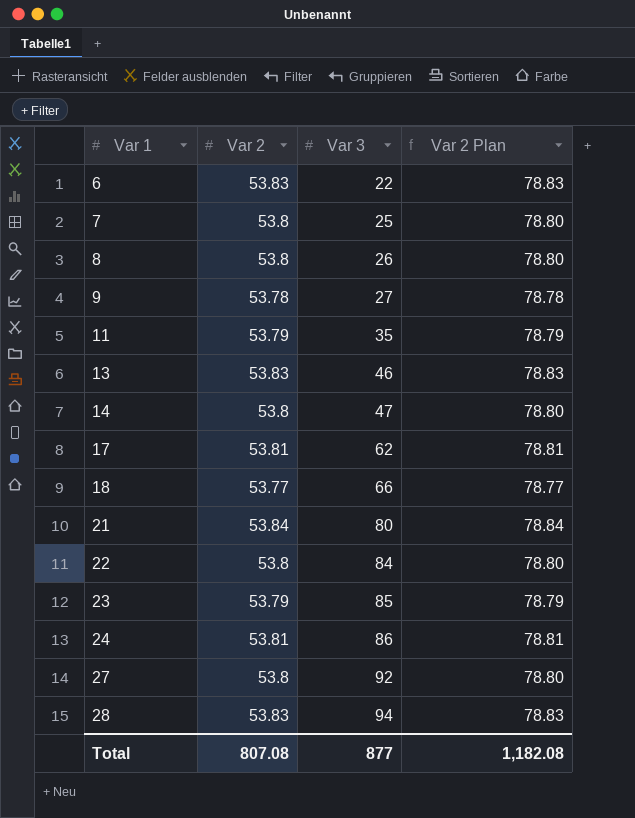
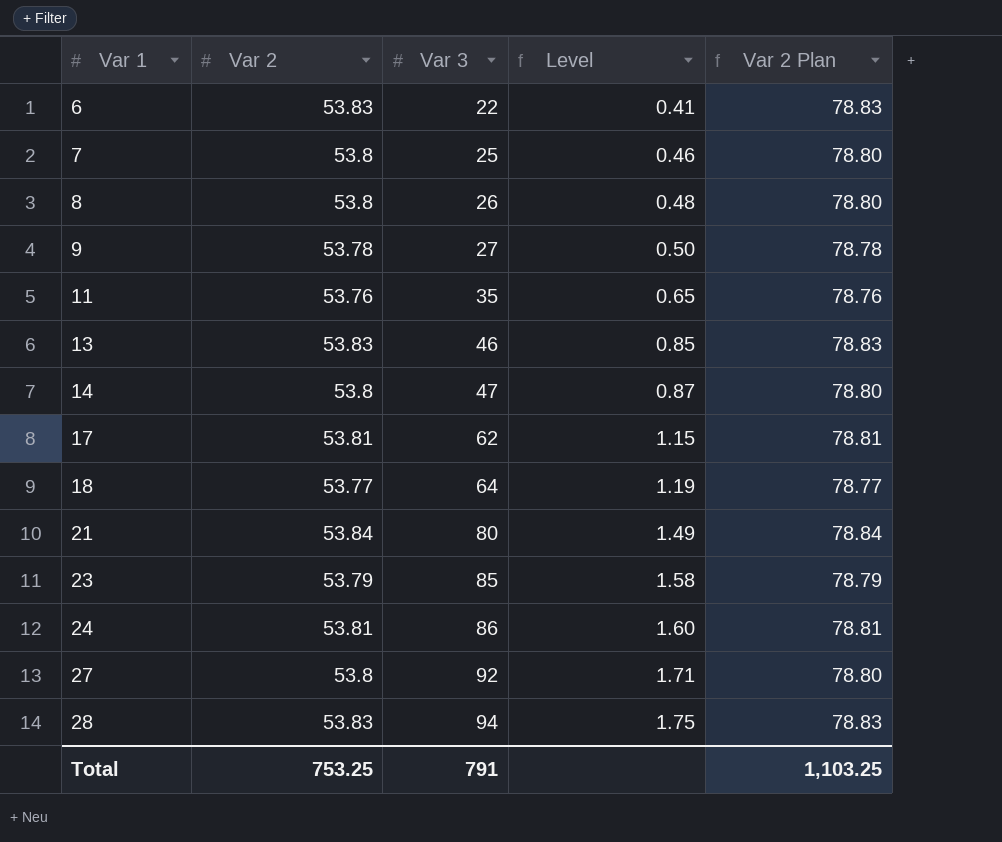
column Level | formula: none -> [Var 3] / [Var 2]
row 22: 53.8 | 84 | 78.80 -> none
11 | Var 2: 53.79 -> 53.76
11 | Var 2 Plan: 78.79 -> 78.76
18 | Var 3: 66 -> 64
Total | Var 2: 807.08 -> 753.25
Total | Var 3: 877 -> 791
Total | Var 2 Plan: 1,182.08 -> 1,103.25

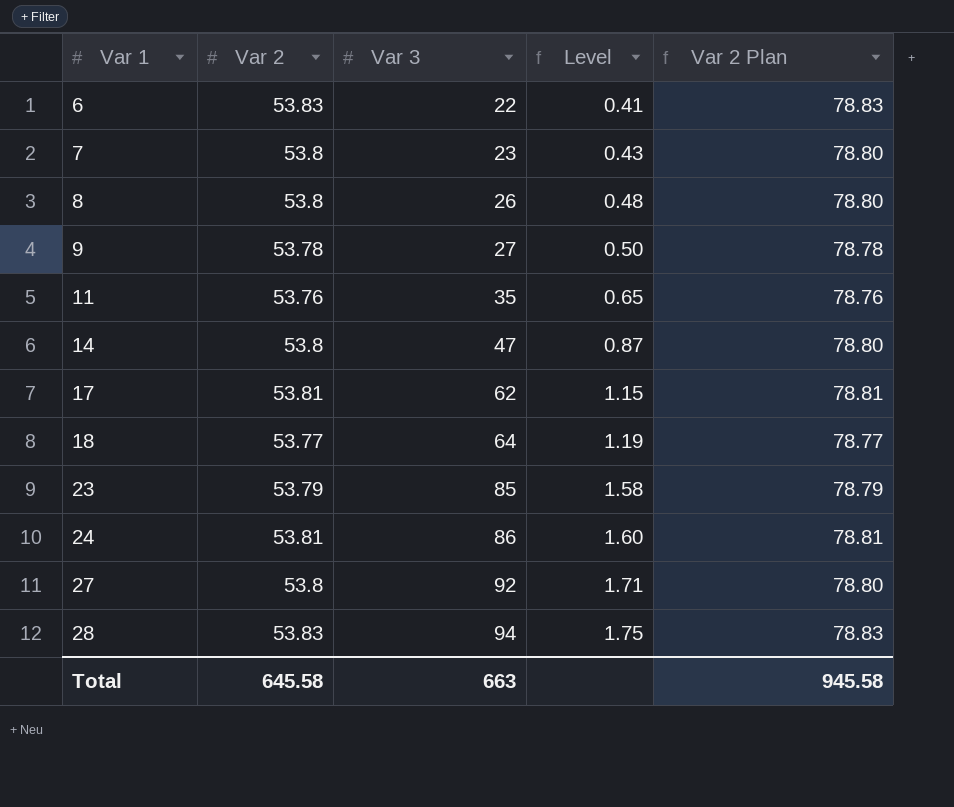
row 13: 53.83 | 46 | 0.85 | 78.83 -> none
row 21: 53.84 | 80 | 1.49 | 78.84 -> none
7 | Var 3: 25 -> 23
7 | Level: 0.46 -> 0.43
Total | Var 2: 753.25 -> 645.58
Total | Var 3: 791 -> 663
Total | Var 2 Plan: 1,103.25 -> 945.58

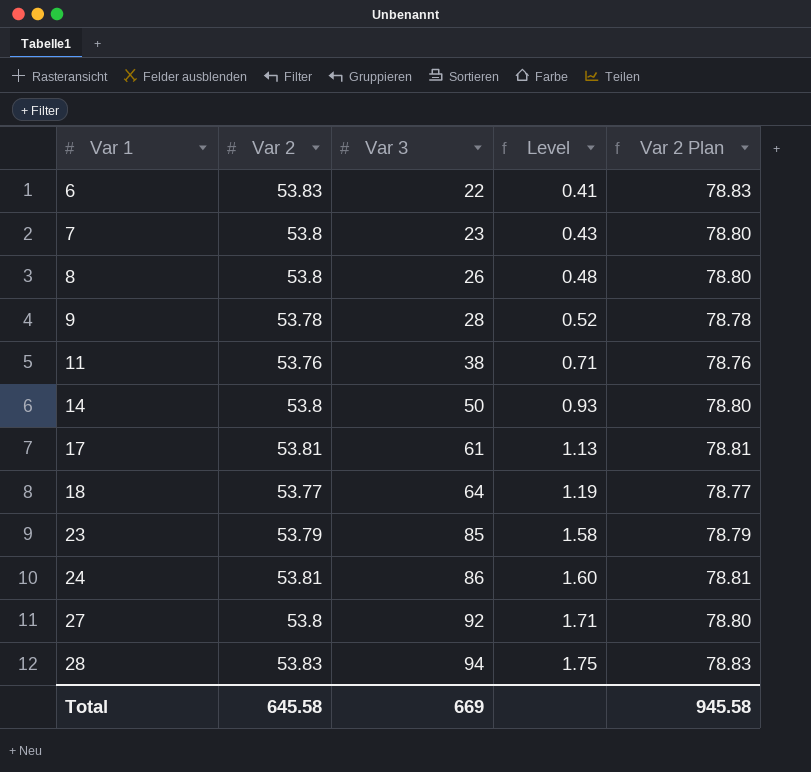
9 | Var 3: 27 -> 28
9 | Level: 0.50 -> 0.52
11 | Var 3: 35 -> 38
11 | Level: 0.65 -> 0.71
14 | Var 3: 47 -> 50
14 | Level: 0.87 -> 0.93
17 | Var 3: 62 -> 61
17 | Level: 1.15 -> 1.13
Total | Var 3: 663 -> 669

